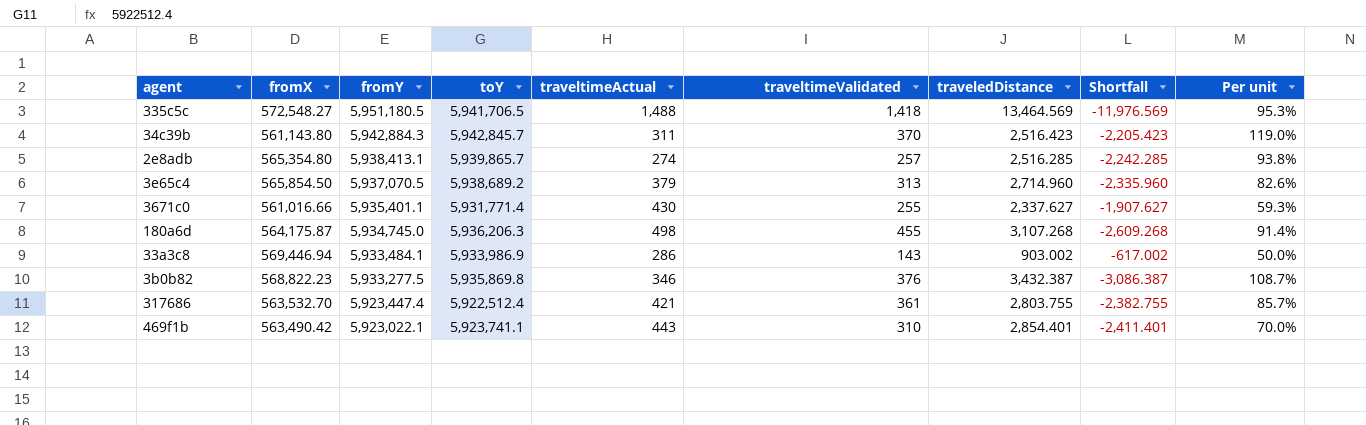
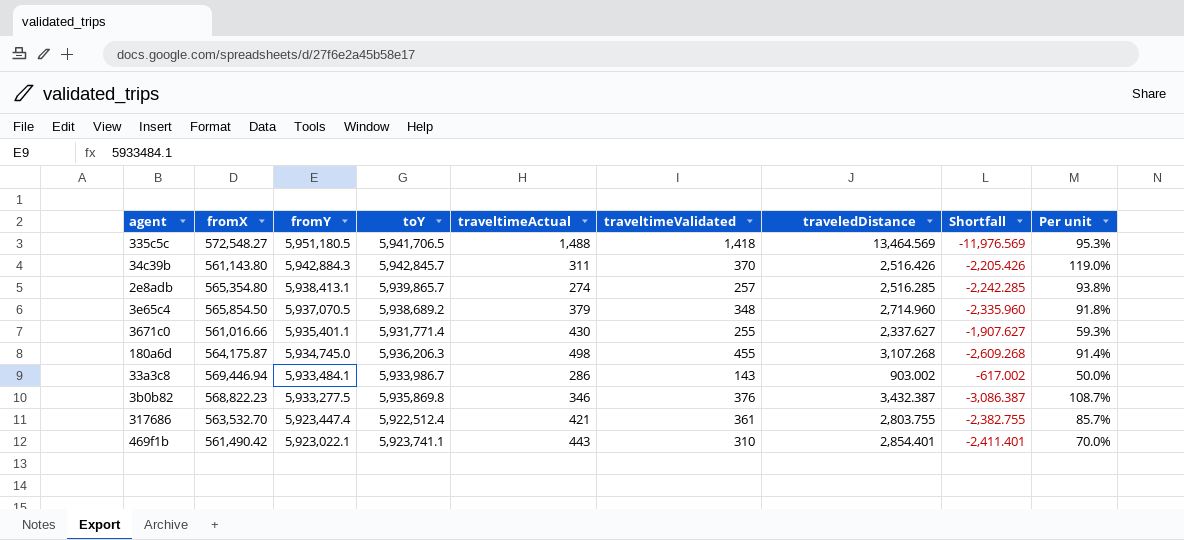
34c39b | traveledDistance: 2,516.423 -> 2,516.426
34c39b | Shortfall: -2,205.423 -> -2,205.426
3e65c4 | traveltimeValidated: 313 -> 348
3e65c4 | Per unit: 82.6% -> 91.8%
33a3c8 | toY: 5,933,986.9 -> 5,933,986.7
469f1b | fromX: 563,490.42 -> 561,490.42

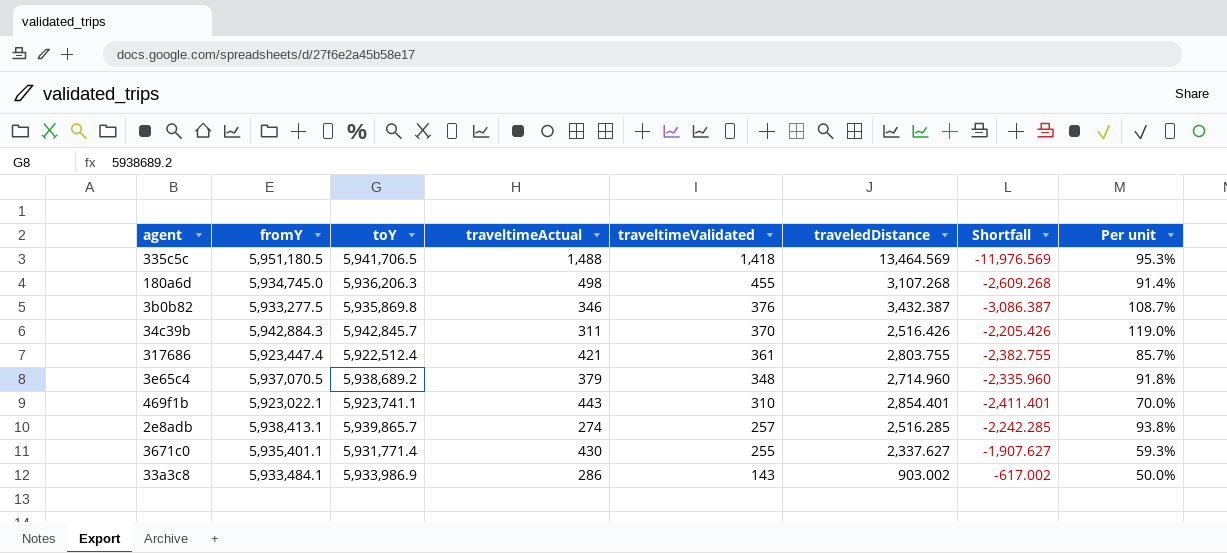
row order: fromY descending -> traveltimeValidated descending
column fromX | position: 2 -> none
33a3c8 | toY: 5,933,986.7 -> 5,933,986.9

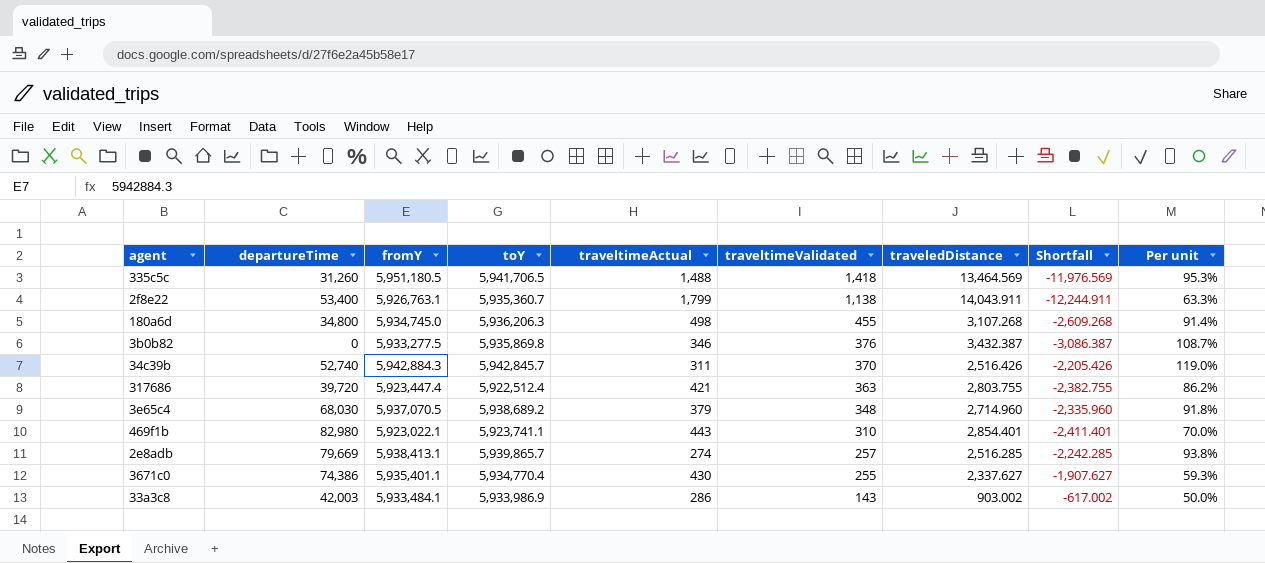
column departureTime | position: none -> 2
row 2f8e22: none -> 53,400 | 5,926,763.1 | 5,935,360.7 | 1,799 | 1,138 | 14,043.911 | -12,244.911 | 63.3%
317686 | traveltimeValidated: 361 -> 363
317686 | Per unit: 85.7% -> 86.2%
3671c0 | toY: 5,931,771.4 -> 5,934,770.4

